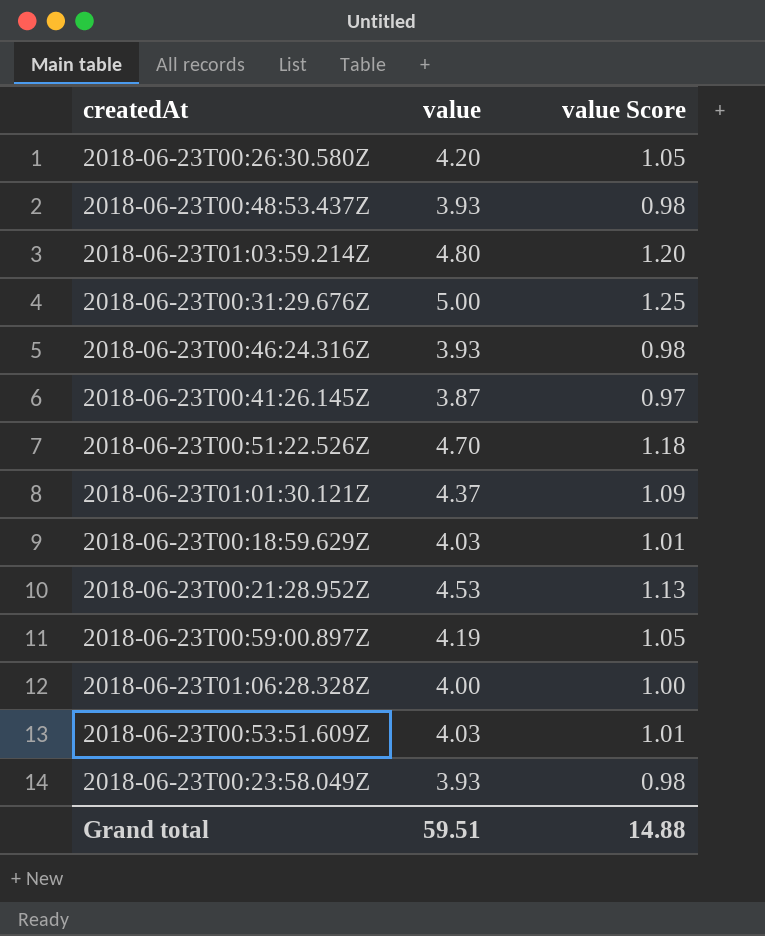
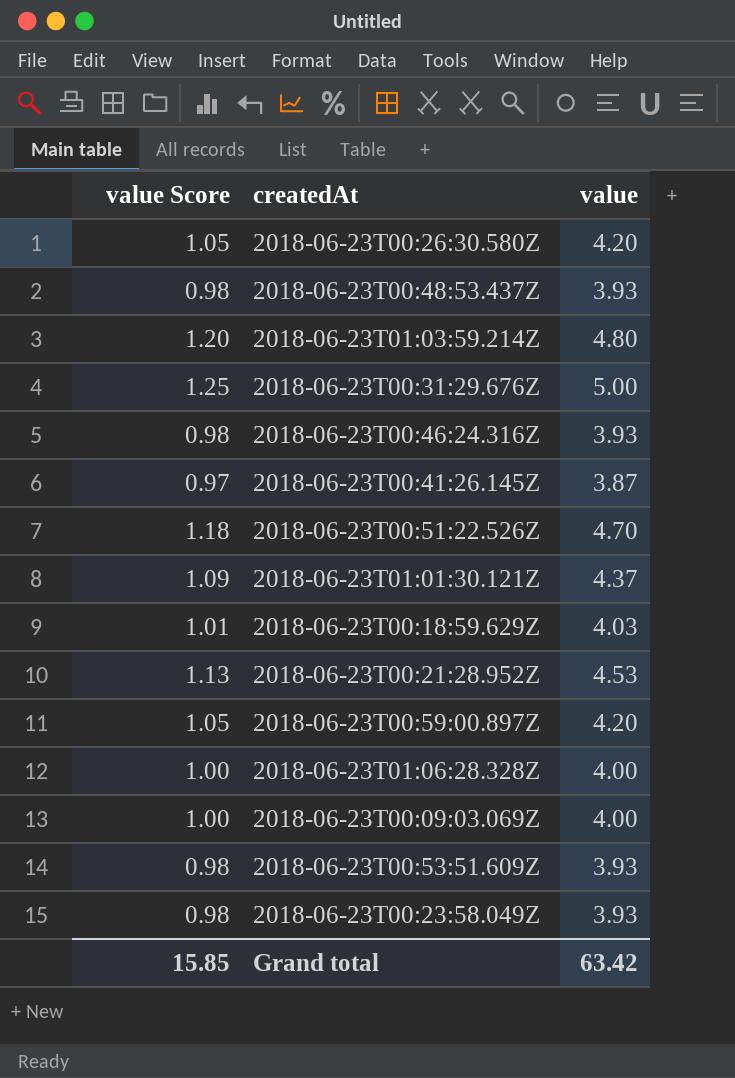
column value Score | position: 3 -> 1
2018-06-23T00:59:00.897Z | value: 4.19 -> 4.20
row 2018-06-23T00:09:03.069Z: none -> 1.00 | 4.00
2018-06-23T00:53:51.609Z | value Score: 1.01 -> 0.98
2018-06-23T00:53:51.609Z | value: 4.03 -> 3.93
Grand total | value Score: 14.88 -> 15.85
Grand total | value: 59.51 -> 63.42

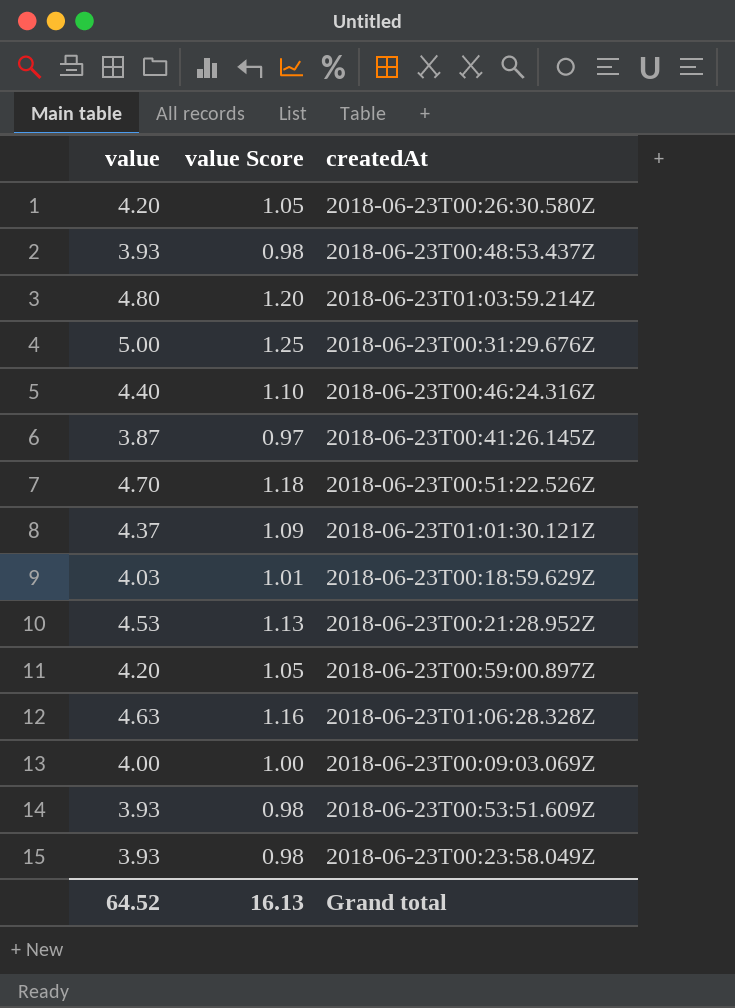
column value | position: 3 -> 1
2018-06-23T00:46:24.316Z | value: 3.93 -> 4.40
2018-06-23T00:46:24.316Z | value Score: 0.98 -> 1.10
2018-06-23T01:06:28.328Z | value: 4.00 -> 4.63
2018-06-23T01:06:28.328Z | value Score: 1.00 -> 1.16
Grand total | value: 63.42 -> 64.52
Grand total | value Score: 15.85 -> 16.13

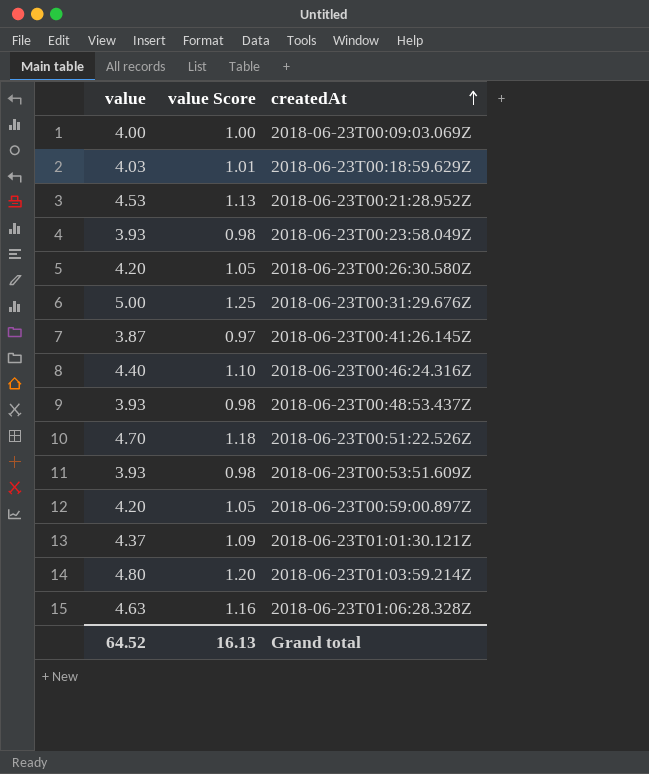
row order: none -> createdAt ascending

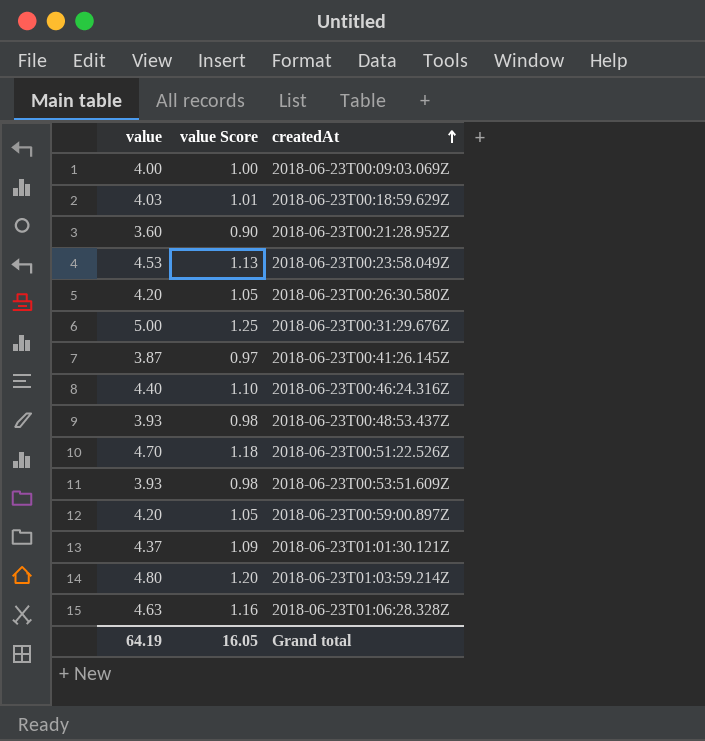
2018-06-23T00:21:28.952Z | value: 4.53 -> 3.60
2018-06-23T00:21:28.952Z | value Score: 1.13 -> 0.90
2018-06-23T00:23:58.049Z | value: 3.93 -> 4.53
2018-06-23T00:23:58.049Z | value Score: 0.98 -> 1.13
Grand total | value: 64.52 -> 64.19
Grand total | value Score: 16.13 -> 16.05

